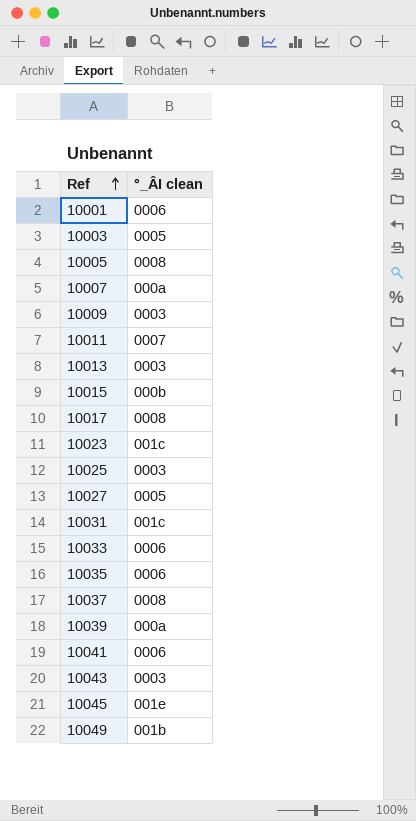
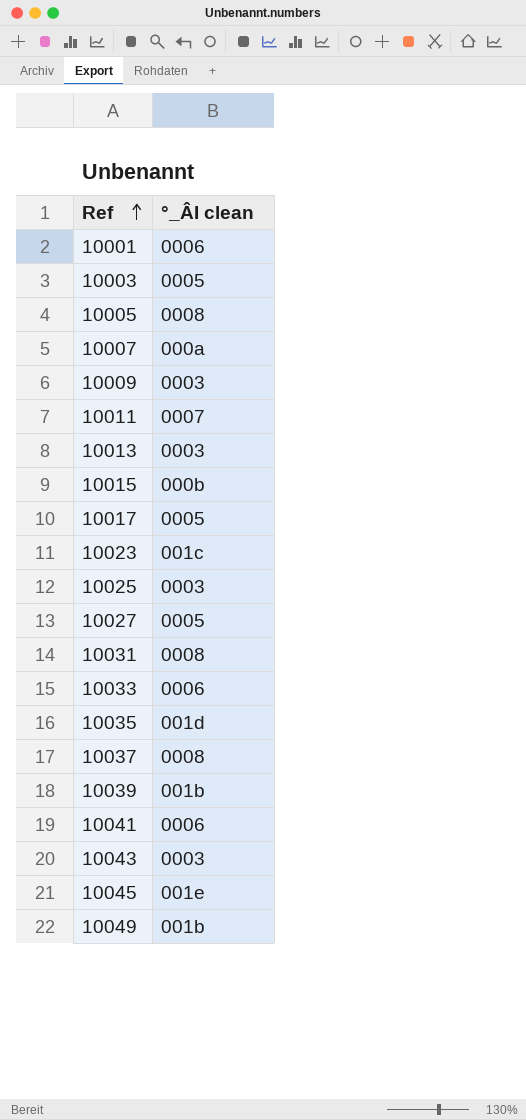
10017 | °_ÂI clean: 0008 -> 0005
10031 | °_ÂI clean: 001c -> 0008
10035 | °_ÂI clean: 0006 -> 001d
10039 | °_ÂI clean: 000a -> 001b

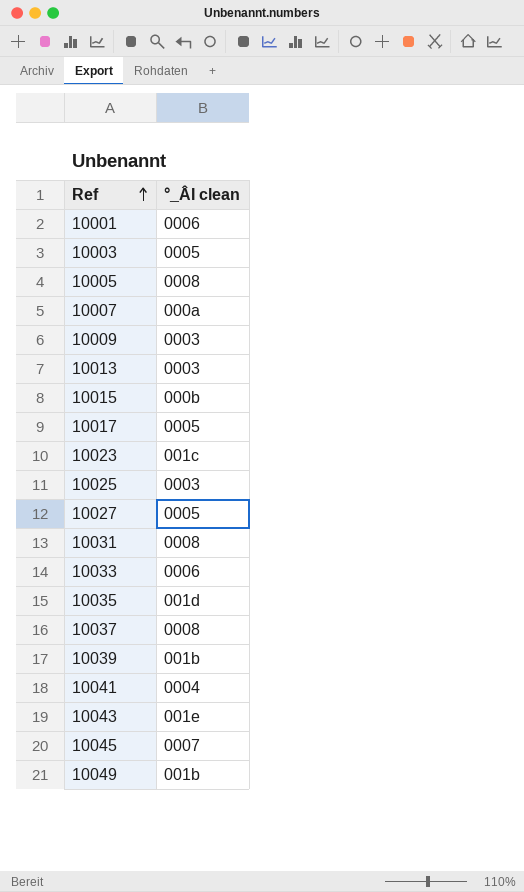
row 10011: 0007 -> none
10041 | °_ÂI clean: 0006 -> 0004
10043 | °_ÂI clean: 0003 -> 001e
10045 | °_ÂI clean: 001e -> 0007

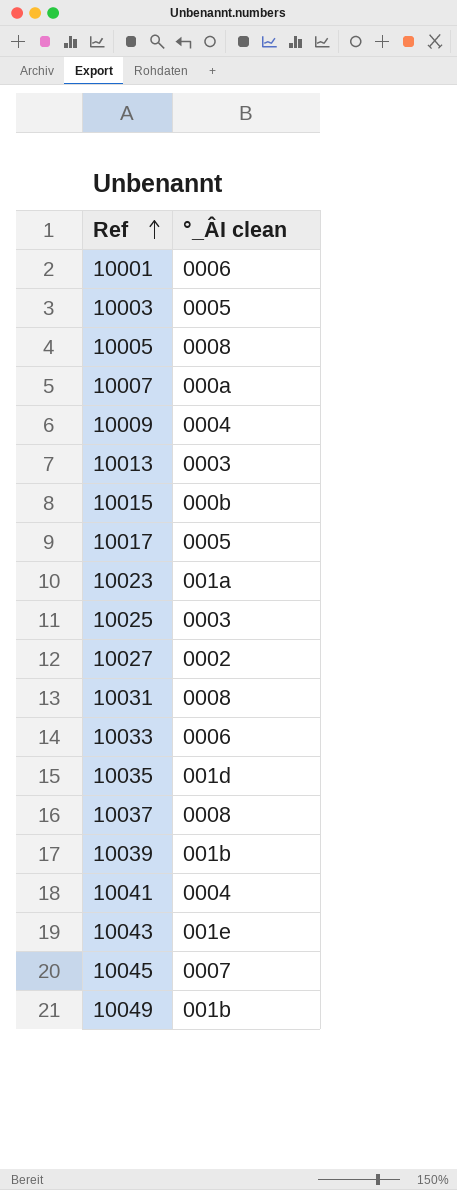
10009 | °_ÂI clean: 0003 -> 0004
10023 | °_ÂI clean: 001c -> 001a
10027 | °_ÂI clean: 0005 -> 0002

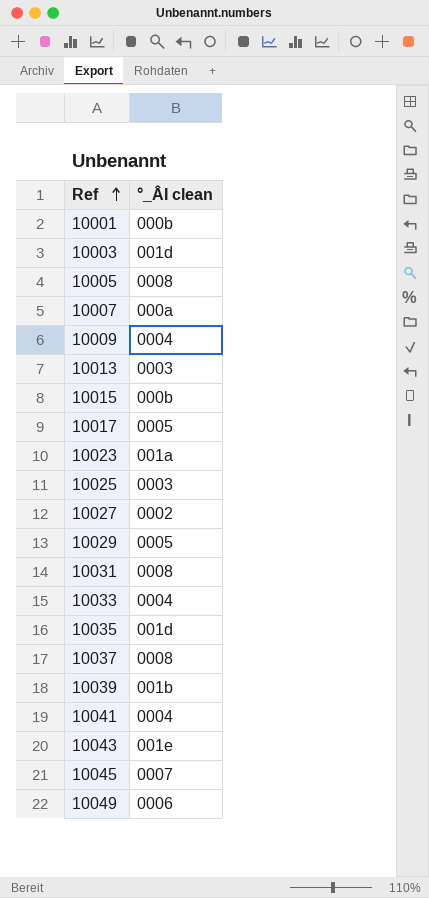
10001 | °_ÂI clean: 0006 -> 000b
10003 | °_ÂI clean: 0005 -> 001d
row 10029: none -> 0005
10033 | °_ÂI clean: 0006 -> 0004
10049 | °_ÂI clean: 001b -> 0006

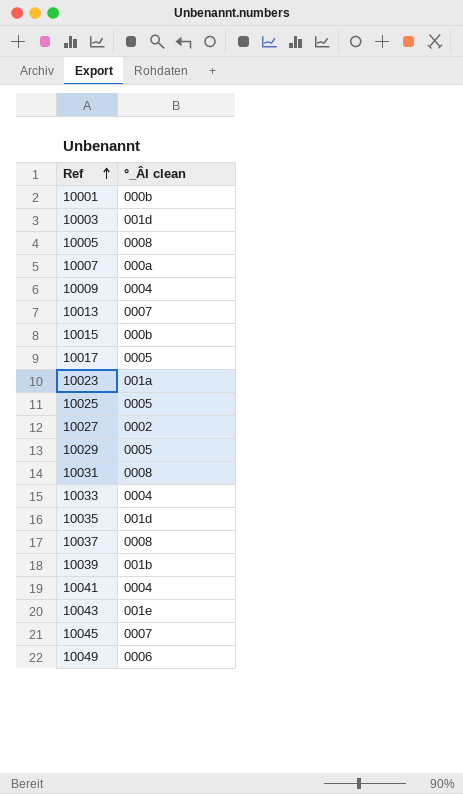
10013 | °_ÂI clean: 0003 -> 0007
10025 | °_ÂI clean: 0003 -> 0005

